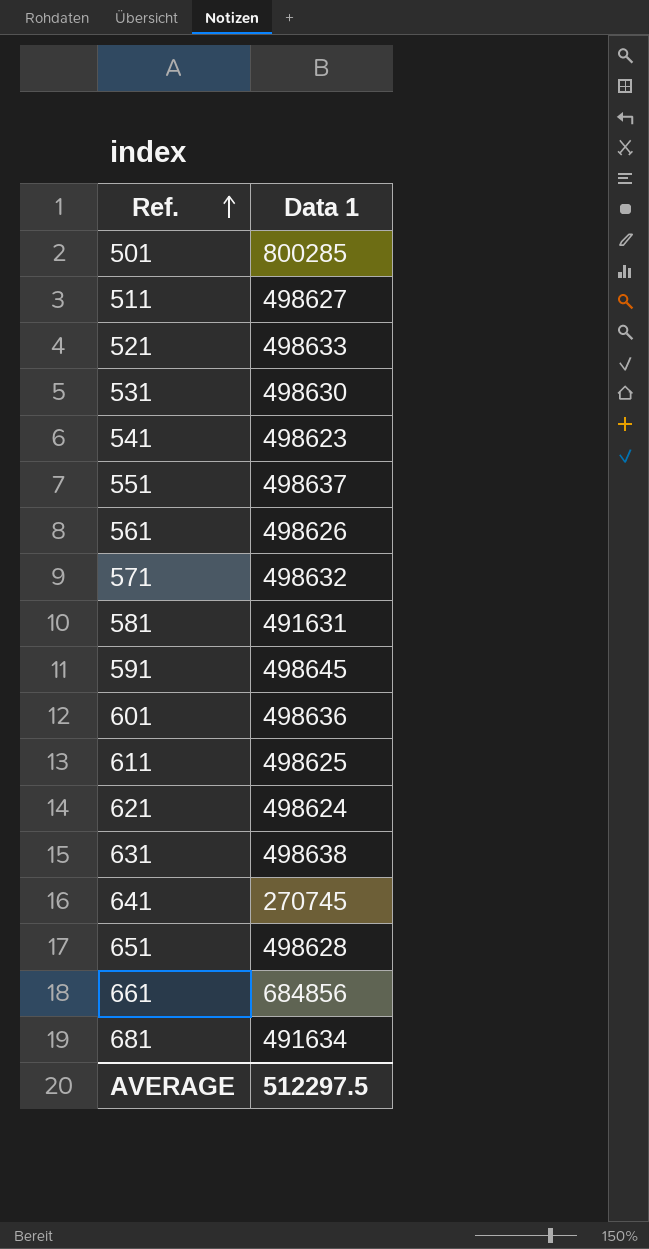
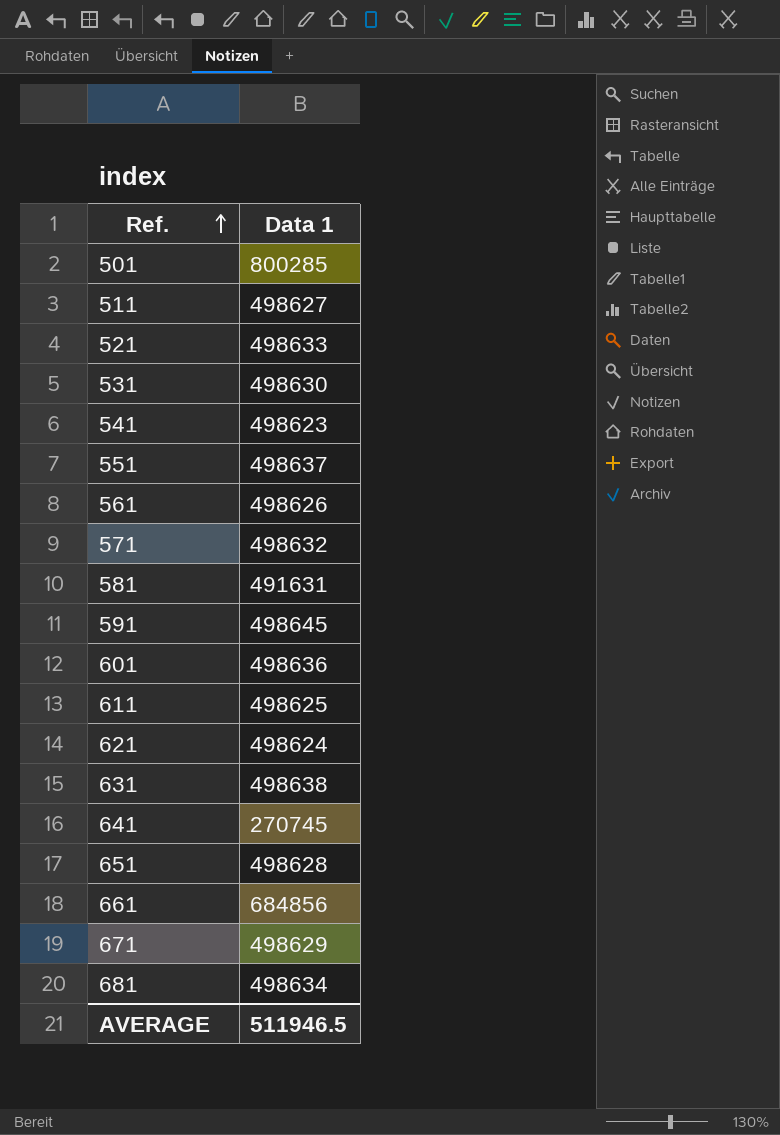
row 671: none -> 498629
681 | Data 1: 491634 -> 498634
AVERAGE | Data 1: 512297.5 -> 511946.5

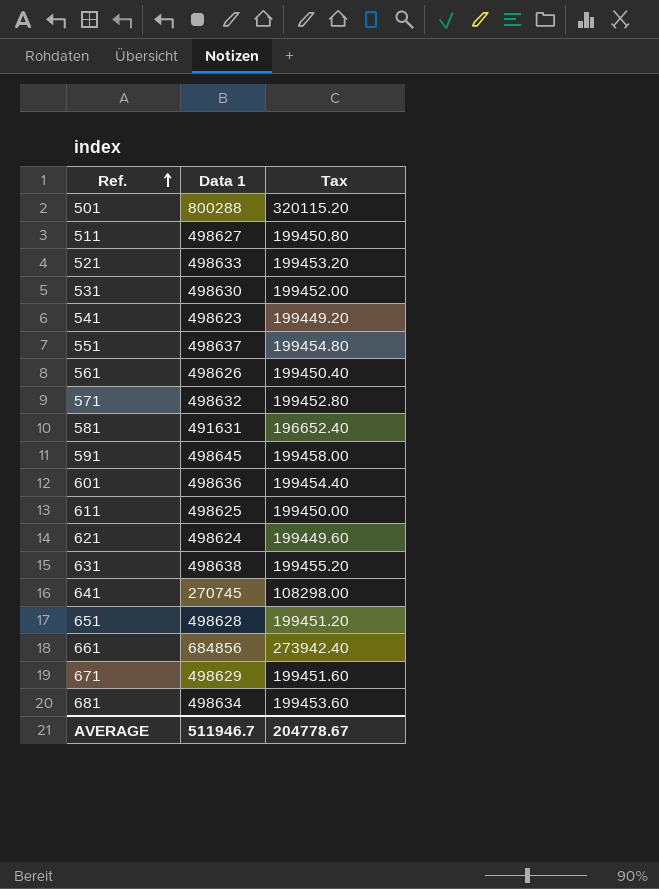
column Tax | formula: none -> [Data 1] * 0.4
501 | Data 1: 800285 -> 800288
AVERAGE | Data 1: 511946.5 -> 511946.7

